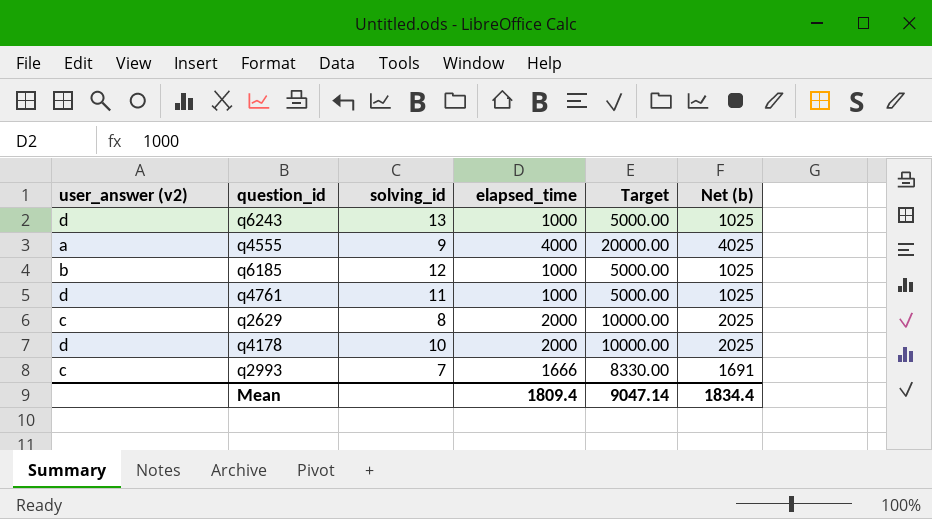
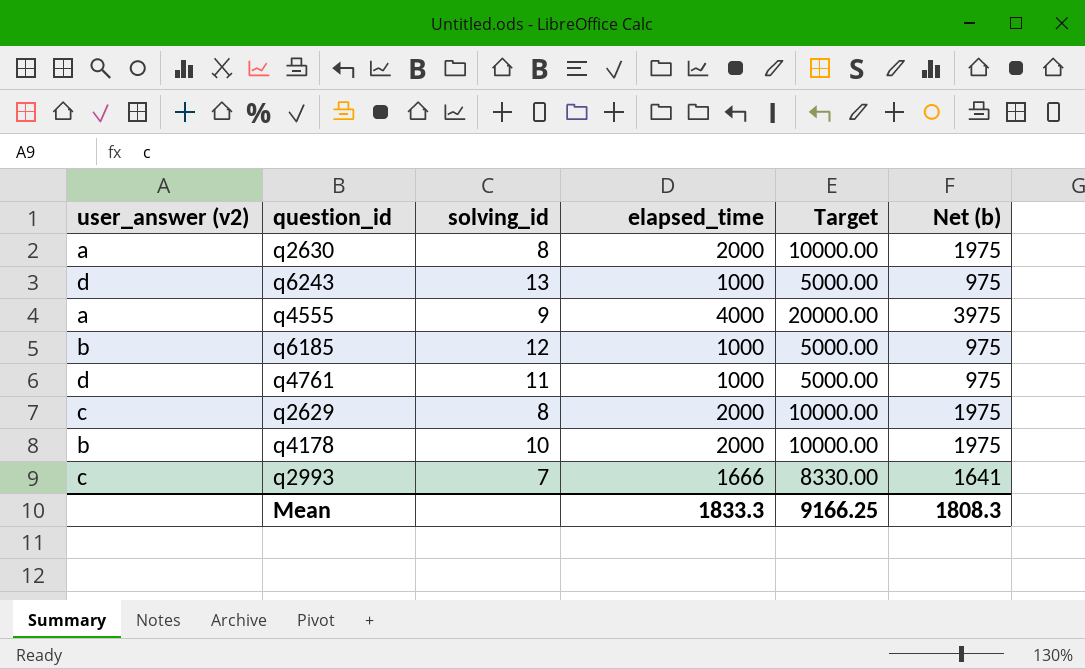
column Net (b) | formula: [elapsed_time] + 25 -> [elapsed_time] - 25
row q2630: none -> a | 8 | 2000 | 10000.00 | 1975
q4178 | user_answer (v2): d -> b
Mean | elapsed_time: 1809.4 -> 1833.3
Mean | Target: 9047.14 -> 9166.25
Mean | Net (b): 1834.4 -> 1808.3

